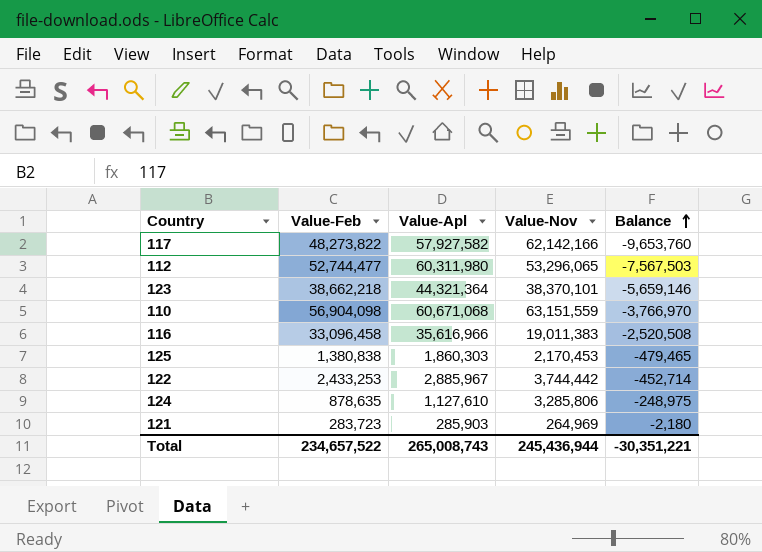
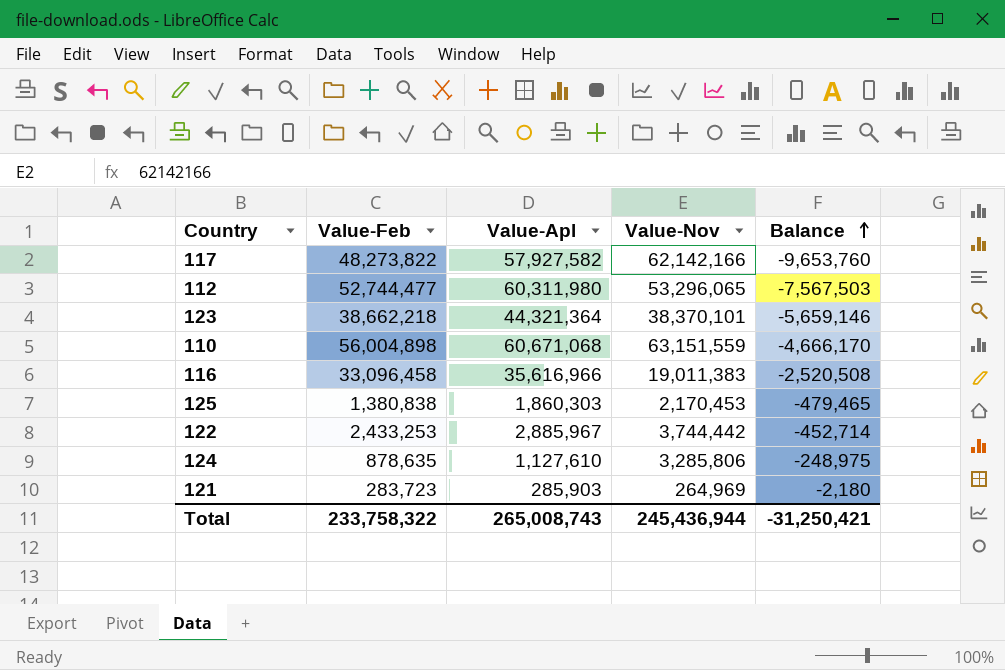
110 | Value-Feb: 56,904,098 -> 56,004,898
110 | Balance: -3,766,970 -> -4,666,170
Total | Value-Feb: 234,657,522 -> 233,758,322
Total | Balance: -30,351,221 -> -31,250,421

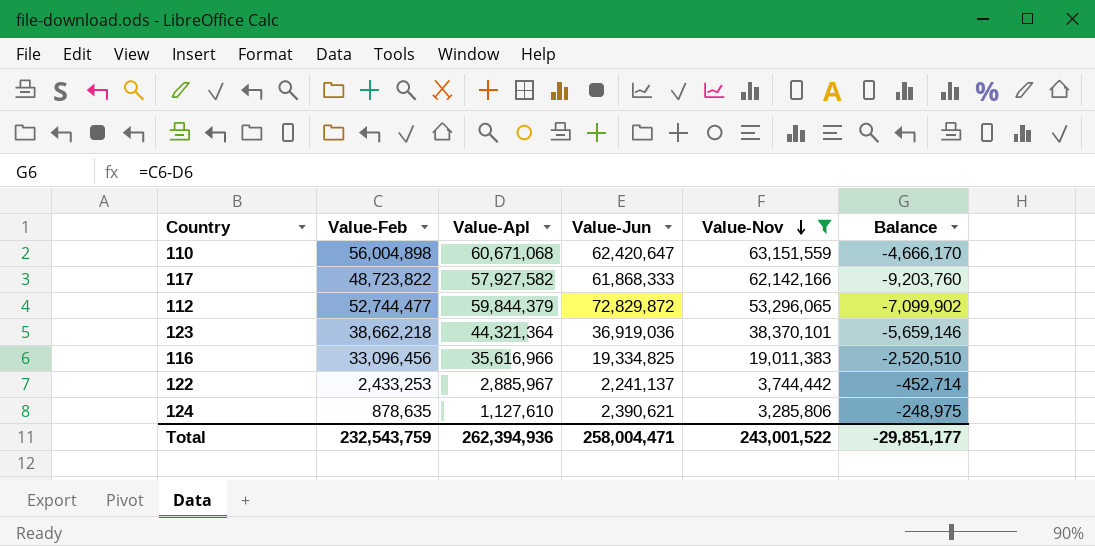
filter: none -> Value-Nov >= 3,285,806
row order: Balance ascending -> Value-Nov descending
column Value-Jun | position: none -> 4
117 | Value-Feb: 48,273,822 -> 48,723,822
117 | Balance: -9,653,760 -> -9,203,760
112 | Value-Apl: 60,311,980 -> 59,844,379
112 | Balance: -7,567,503 -> -7,099,902
116 | Value-Feb: 33,096,458 -> 33,096,456
116 | Balance: -2,520,508 -> -2,520,510
Total | Value-Feb: 233,758,322 -> 232,543,759
Total | Value-Apl: 265,008,743 -> 262,394,936
Total | Value-Nov: 245,436,944 -> 243,001,522
Total | Balance: -31,250,421 -> -29,851,177

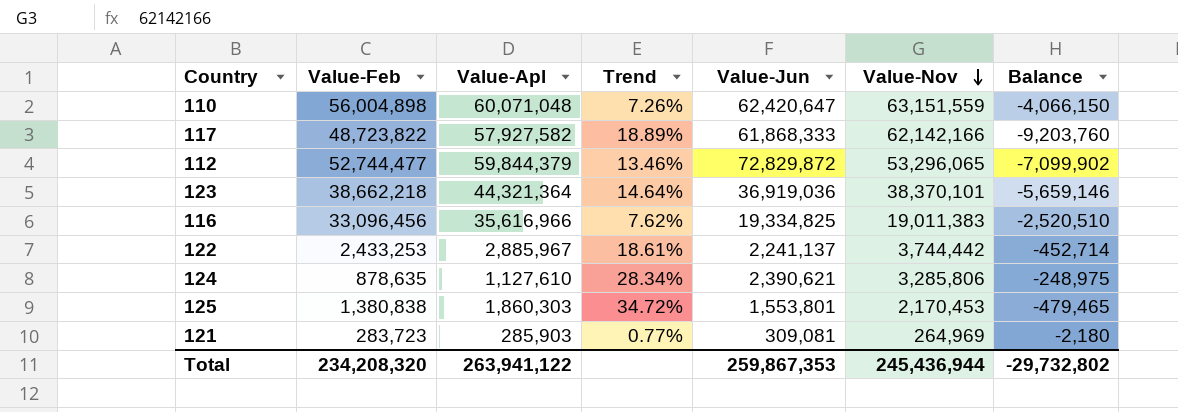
filter: Value-Nov >= 3,285,806 -> none
column Trend | formula: none -> ([Value-Apl] - [Value-Feb]) / [Value-Feb]
110 | Value-Apl: 60,671,068 -> 60,071,048
110 | Balance: -4,666,170 -> -4,066,150
Total | Value-Feb: 232,543,759 -> 234,208,320
Total | Value-Apl: 262,394,936 -> 263,941,122
Total | Value-Jun: 258,004,471 -> 259,867,353
Total | Value-Nov: 243,001,522 -> 245,436,944
Total | Balance: -29,851,177 -> -29,732,802

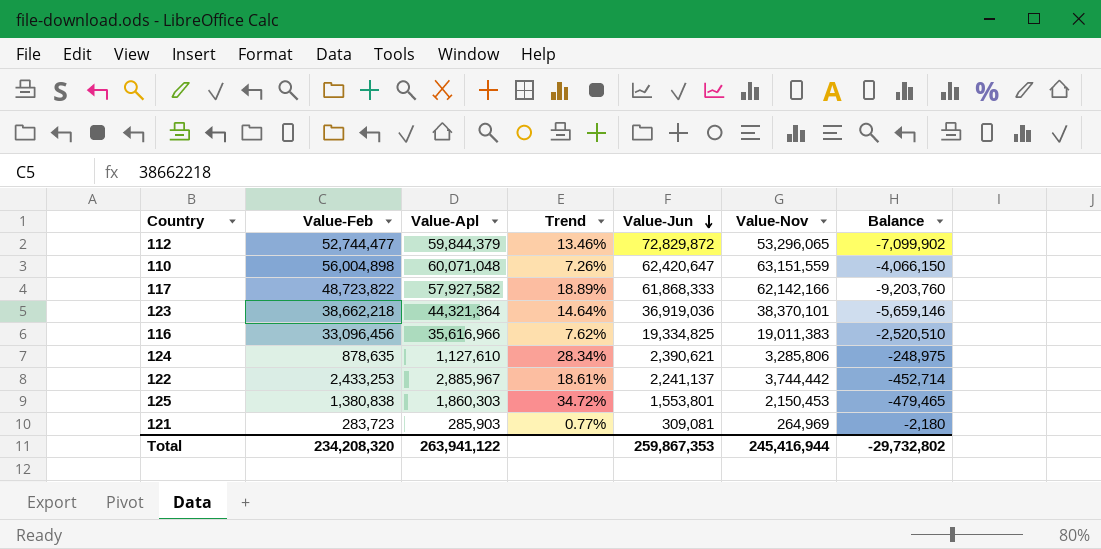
row order: Value-Nov descending -> Value-Jun descending
125 | Value-Nov: 2,170,453 -> 2,150,453
Total | Value-Nov: 245,436,944 -> 245,416,944

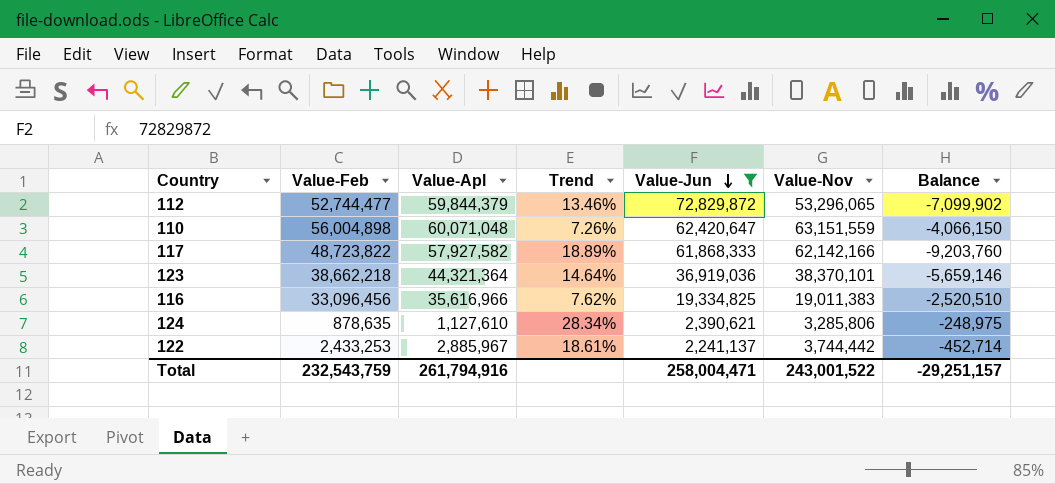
filter: none -> Value-Jun >= 2,241,137
Total | Value-Feb: 234,208,320 -> 232,543,759
Total | Value-Apl: 263,941,122 -> 261,794,916
Total | Value-Jun: 259,867,353 -> 258,004,471
Total | Value-Nov: 245,416,944 -> 243,001,522
Total | Balance: -29,732,802 -> -29,251,157

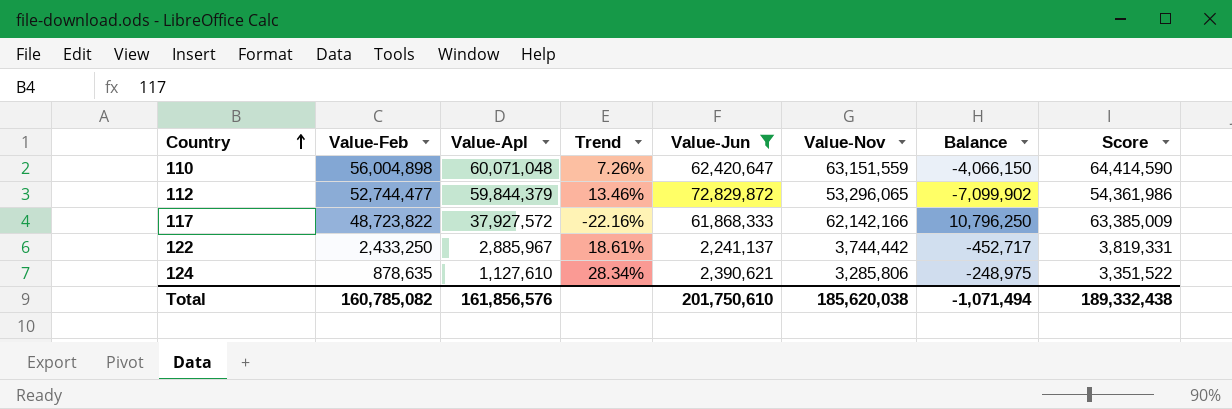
row order: Value-Jun descending -> Country ascending
column Score | formula: none -> [Value-Nov] * 1.02
row 123: 38,662,218 | 44,321,364 | 14.64% | 36,919,036 | 38,370,101 | -5,659,146 -> none
row 116: 33,096,456 | 35,616,966 | 7.62% | 19,334,825 | 19,011,383 | -2,520,510 -> none
117 | Value-Apl: 57,927,582 -> 37,927,572
117 | Trend: 18.89% -> -22.16%
117 | Balance: -9,203,760 -> 10,796,250
122 | Value-Feb: 2,433,253 -> 2,433,250
122 | Balance: -452,714 -> -452,717
Total | Value-Feb: 232,543,759 -> 160,785,082
Total | Value-Apl: 261,794,916 -> 161,856,576
Total | Value-Jun: 258,004,471 -> 201,750,610
Total | Value-Nov: 243,001,522 -> 185,620,038
Total | Balance: -29,251,157 -> -1,071,494

